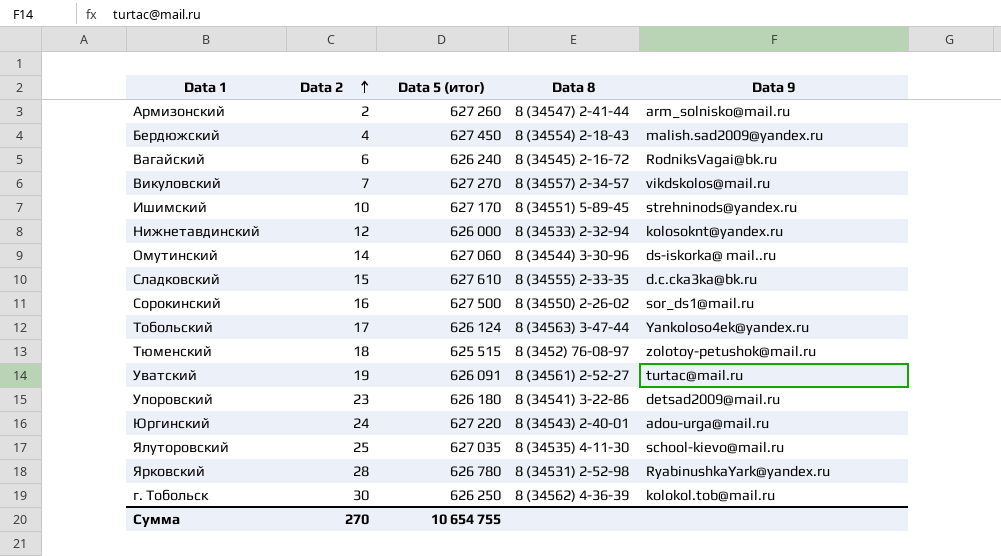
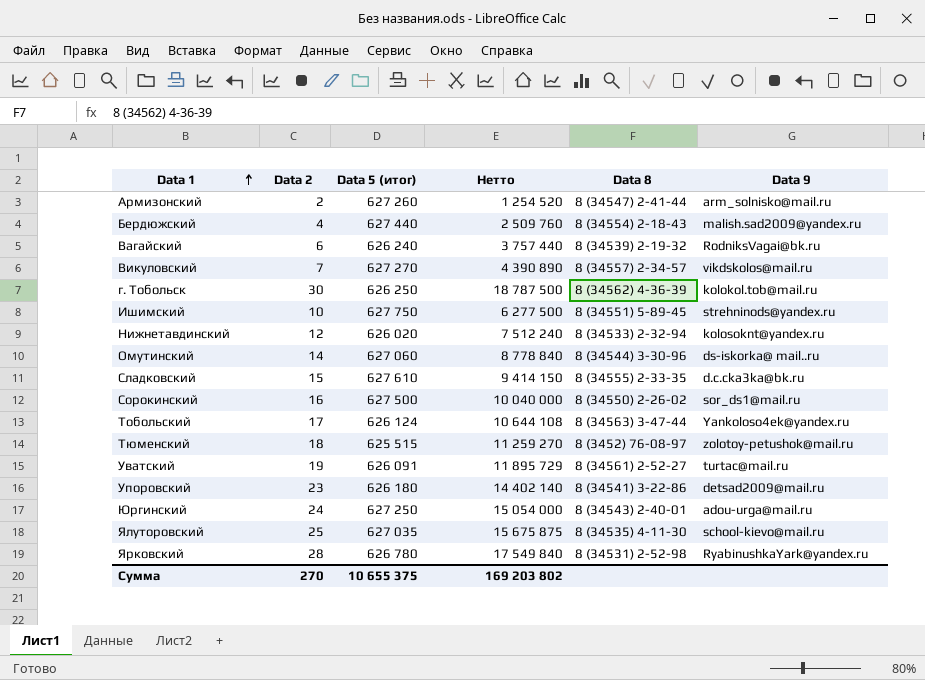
row order: Data 2 ascending -> Data 1 ascending
column Нетто | formula: none -> [Data 2] * [Data 5 (итог)]
Бердюжский | Data 5 (итог): 627 450 -> 627 440
Вагайский | Data 8: 8 (34545) 2-16-72 -> 8 (34539) 2-19-32
Ишимский | Data 5 (итог): 627 170 -> 627 750
Нижнетавдинский | Data 5 (итог): 626 000 -> 626 020
Юргинский | Data 5 (итог): 627 220 -> 627 250
Сумма | Data 5 (итог): 10 654 755 -> 10 655 375

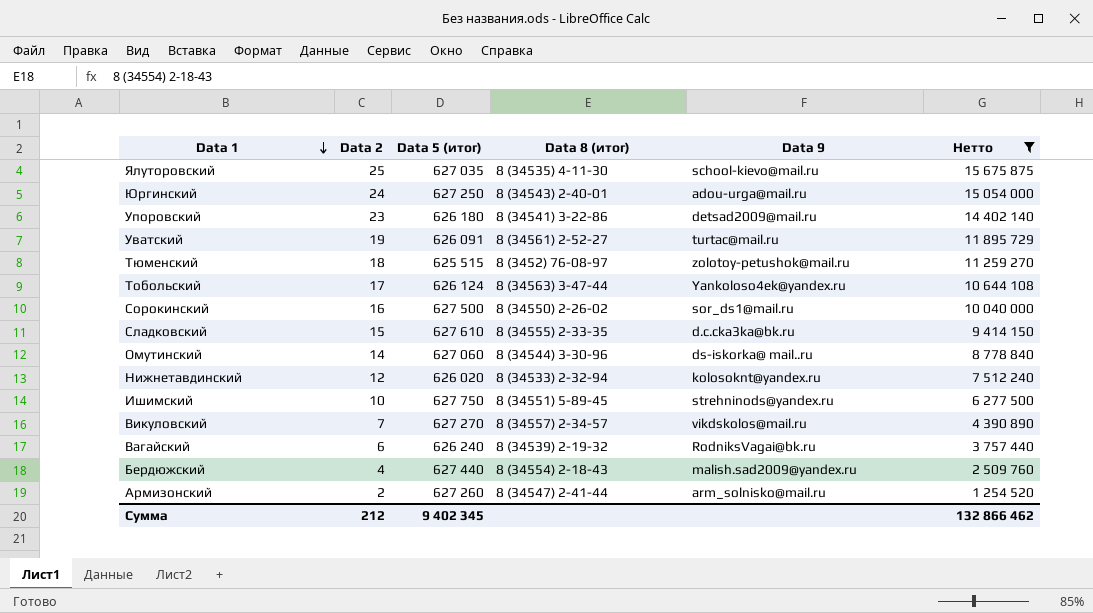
filter: none -> Нетто <= 15 675 875
row order: Data 1 ascending -> Data 1 descending
column name: Data 8 -> Data 8 (итог)
column Нетто | position: 4 -> 6
Сумма | Data 2: 270 -> 212
Сумма | Data 5 (итог): 10 655 375 -> 9 402 345
Сумма | Нетто: 169 203 802 -> 132 866 462

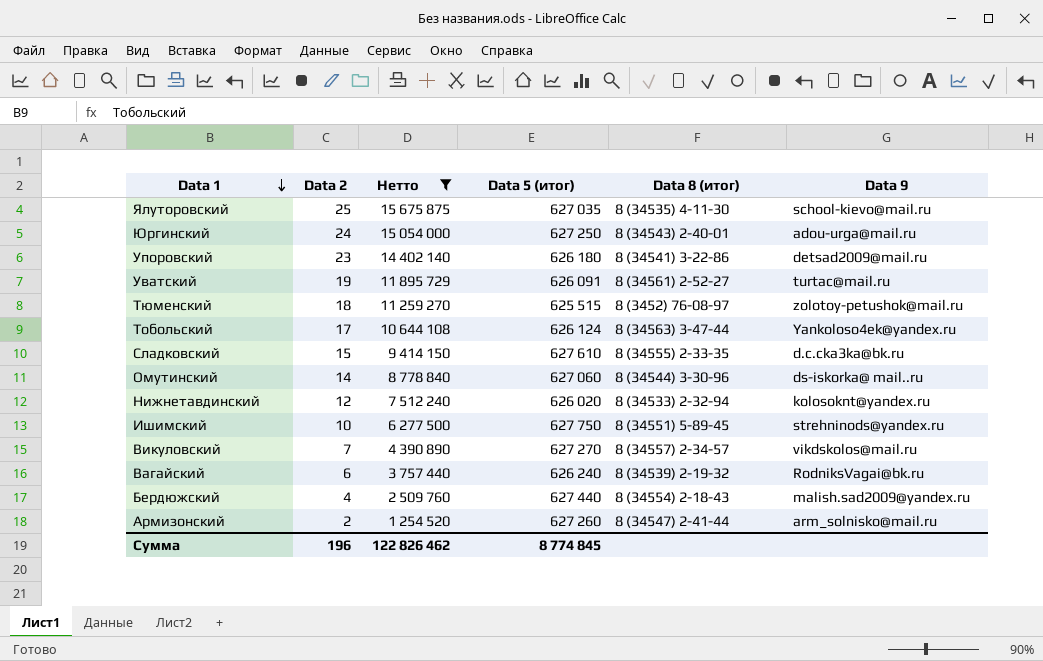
column Нетто | position: 6 -> 3
row Сорокинский: 16 | 627 500 | 8 (34550) 2-26-02 | sor_ds1@mail.ru | 10 040 000 -> none
Сумма | Data 2: 212 -> 196
Сумма | Нетто: 132 866 462 -> 122 826 462
Сумма | Data 5 (итог): 9 402 345 -> 8 774 845

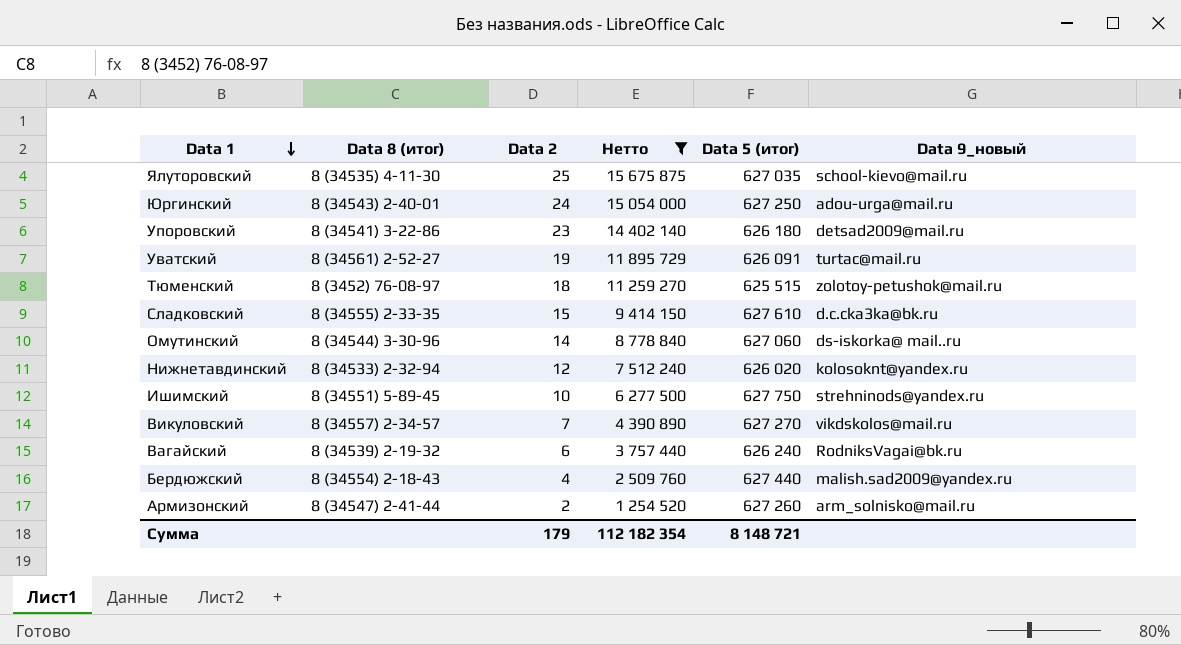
column Data 8 (итог) | position: 5 -> 2
column name: Data 9 -> Data 9_новый
row Тобольский: 17 | 10 644 108 | 626 124 | 8 (34563) 3-47-44 | Yankoloso4ek@yandex.ru -> none
Сумма | Data 2: 196 -> 179
Сумма | Нетто: 122 826 462 -> 112 182 354
Сумма | Data 5 (итог): 8 774 845 -> 8 148 721

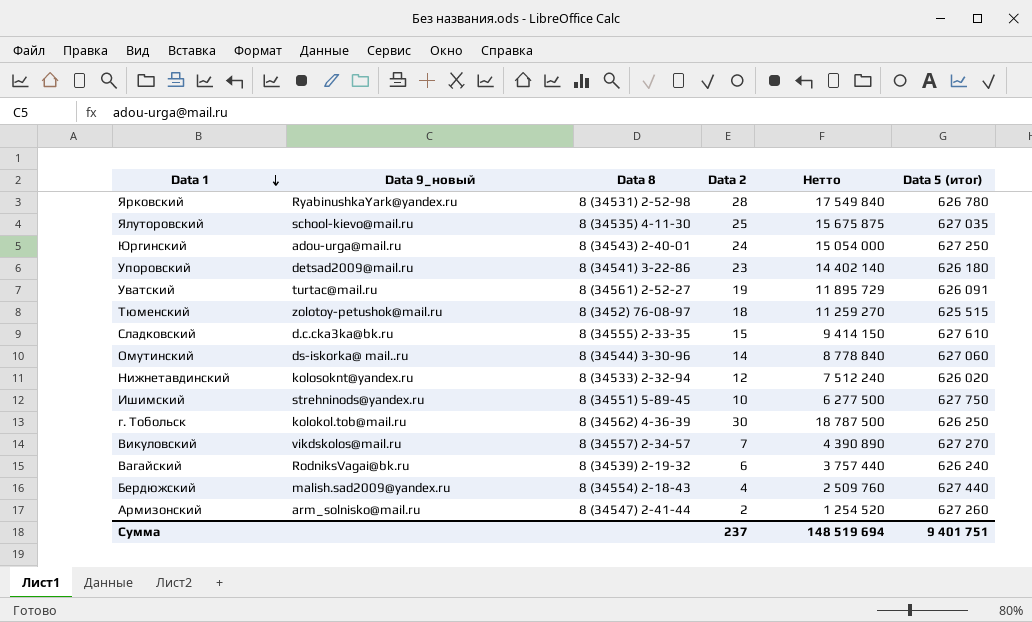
filter: Нетто <= 15 675 875 -> none
column Data 9_новый | position: 6 -> 2
column name: Data 8 (итог) -> Data 8
Сумма | Data 2: 179 -> 237
Сумма | Нетто: 112 182 354 -> 148 519 694
Сумма | Data 5 (итог): 8 148 721 -> 9 401 751

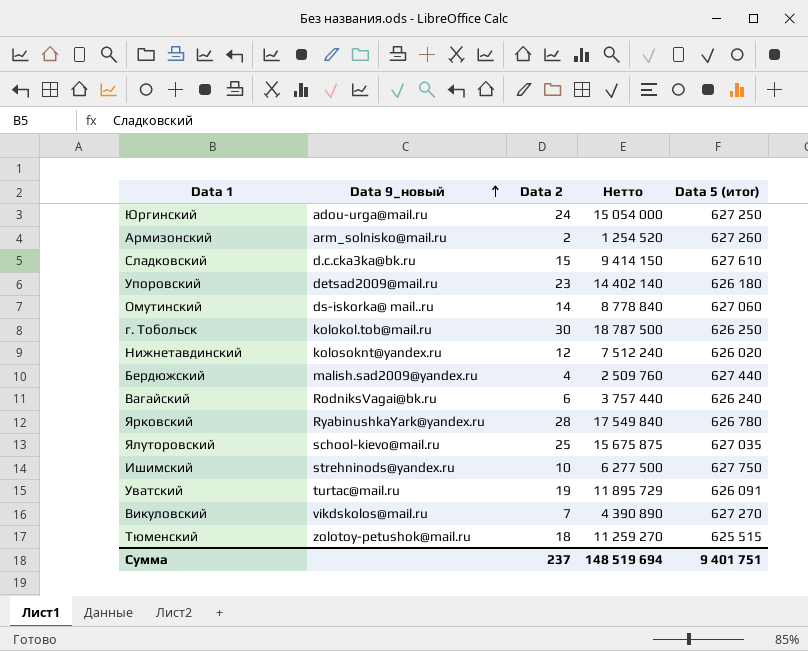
row order: Data 1 descending -> Data 9_новый ascending
column Data 8 | position: 3 -> none

